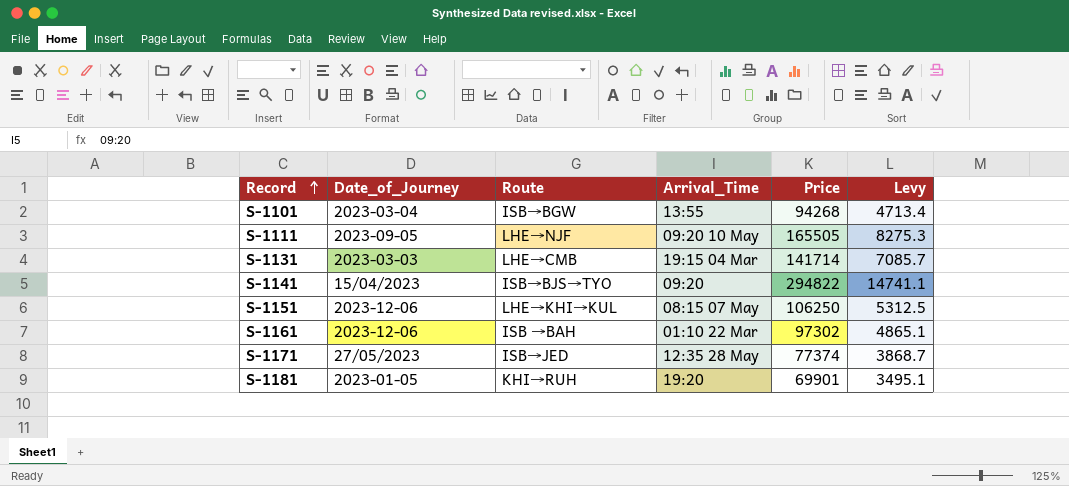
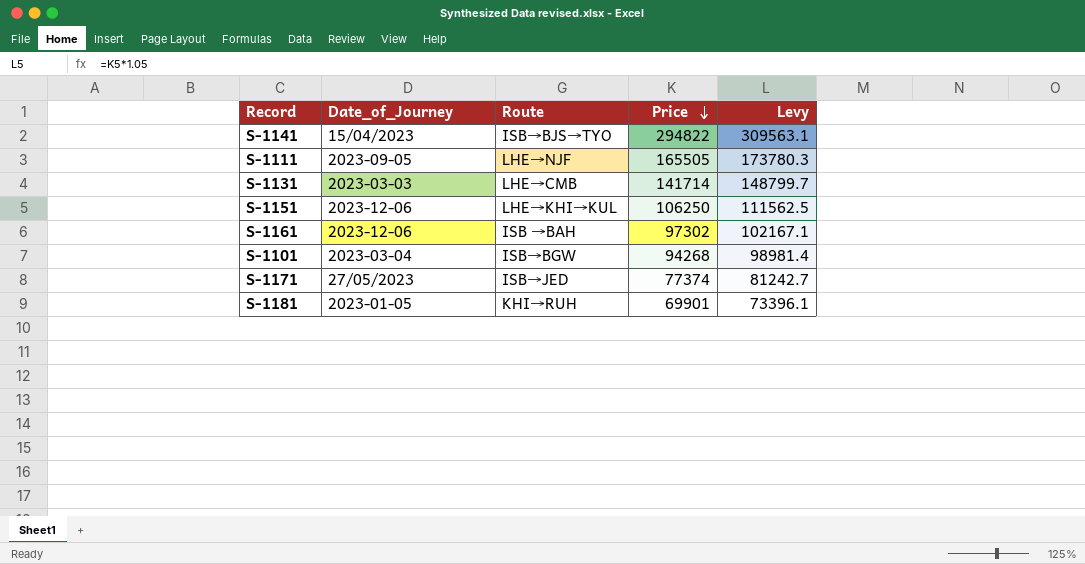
row order: Record ascending -> Price descending
column Arrival_Time | position: 4 -> none
column Levy | formula: [Price] * 0.05 -> [Price] * 1.05

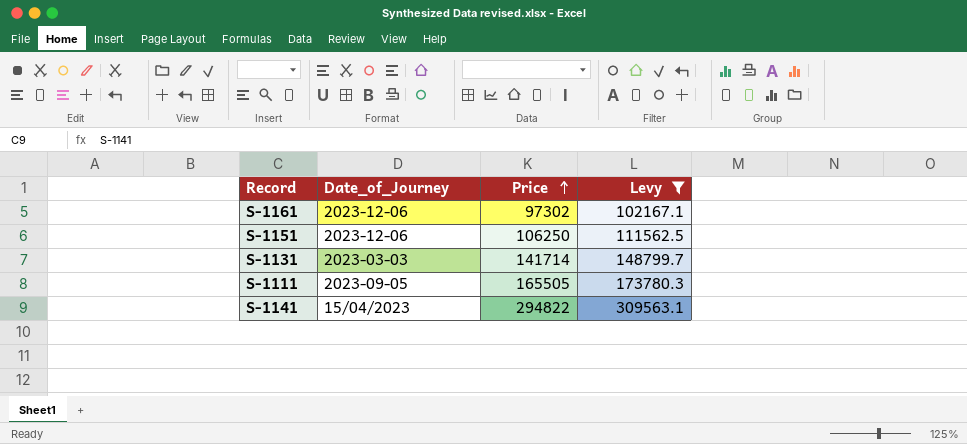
filter: none -> Levy >= 102167.1
row order: Price descending -> Price ascending
column Route | position: 3 -> none

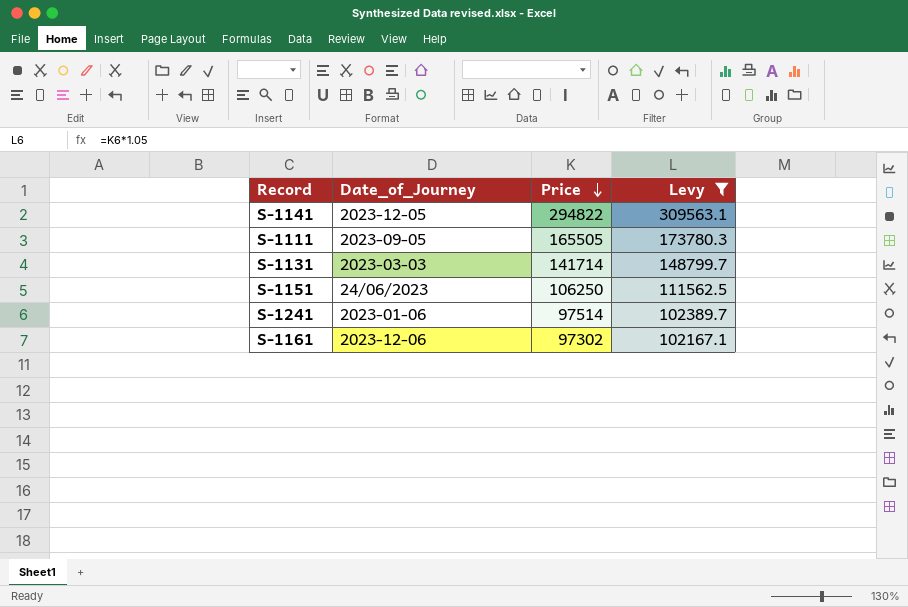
row order: Price ascending -> Price descending
S-1141 | Date_of_Journey: 15/04/2023 -> 2023-12-05
S-1151 | Date_of_Journey: 2023-12-06 -> 24/06/2023
row S-1241: none -> 2023-01-06 | 97514 | 102389.7

